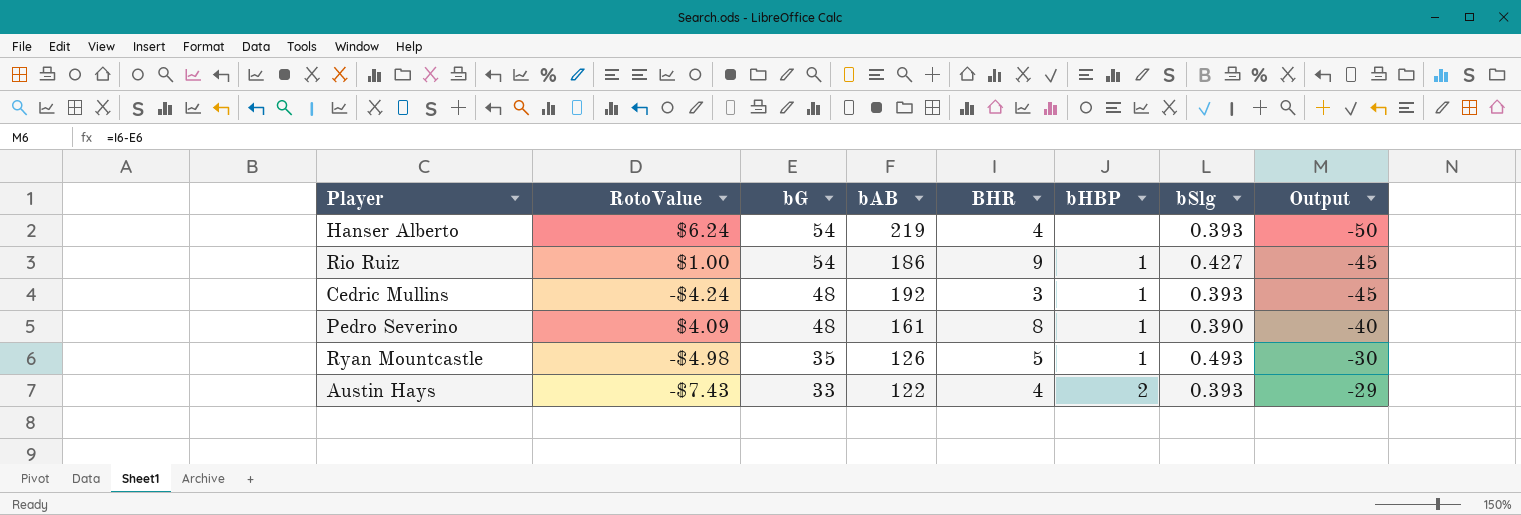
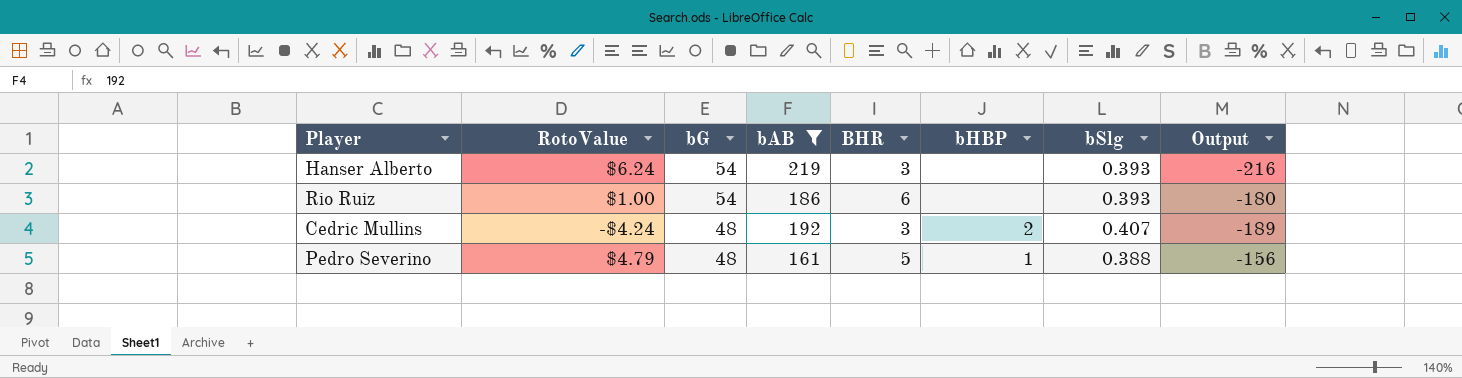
filter: none -> bAB >= 161
column Output | formula: [BHR] - [bG] -> [BHR] - [bAB]
Hanser Alberto | BHR: 4 -> 3
Rio Ruiz | BHR: 9 -> 6
Rio Ruiz | bHBP: 1 -> none
Rio Ruiz | bSlg: 0.427 -> 0.393
Cedric Mullins | bHBP: 1 -> 2
Cedric Mullins | bSlg: 0.393 -> 0.407
Pedro Severino | RotoValue: $4.09 -> $4.79
Pedro Severino | BHR: 8 -> 5
Pedro Severino | bSlg: 0.390 -> 0.388

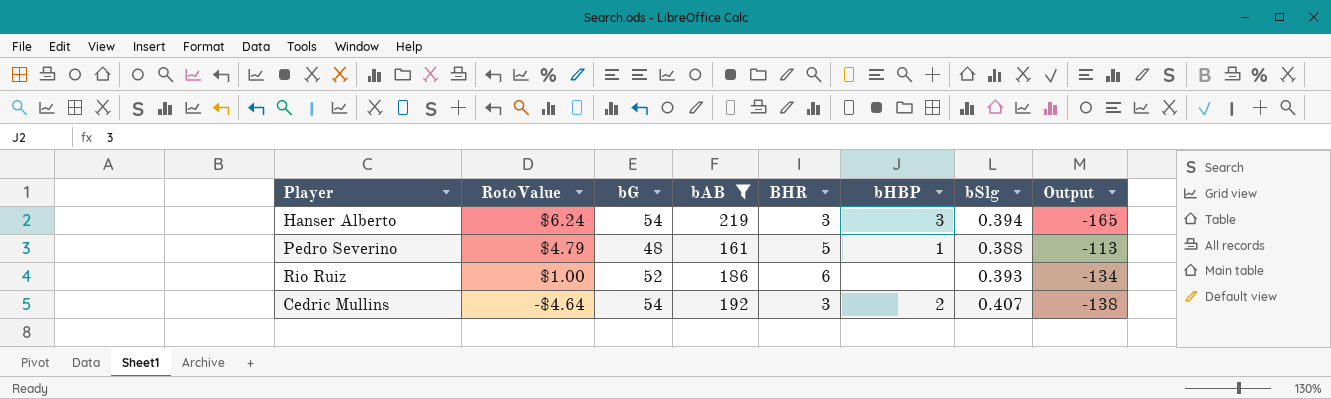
row order: bG descending -> RotoValue descending
column Output | formula: [BHR] - [bAB] -> [bG] - [bAB]
Hanser Alberto | bHBP: none -> 3
Hanser Alberto | bSlg: 0.393 -> 0.394
Rio Ruiz | bG: 54 -> 52
Cedric Mullins | RotoValue: -$4.24 -> -$4.64
Cedric Mullins | bG: 48 -> 54

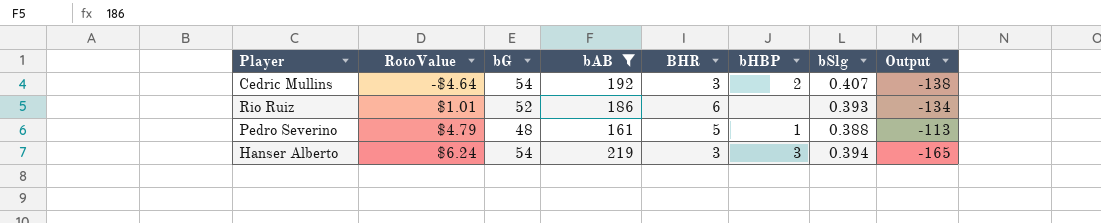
row order: RotoValue descending -> RotoValue ascending
Rio Ruiz | RotoValue: $1.00 -> $1.01

